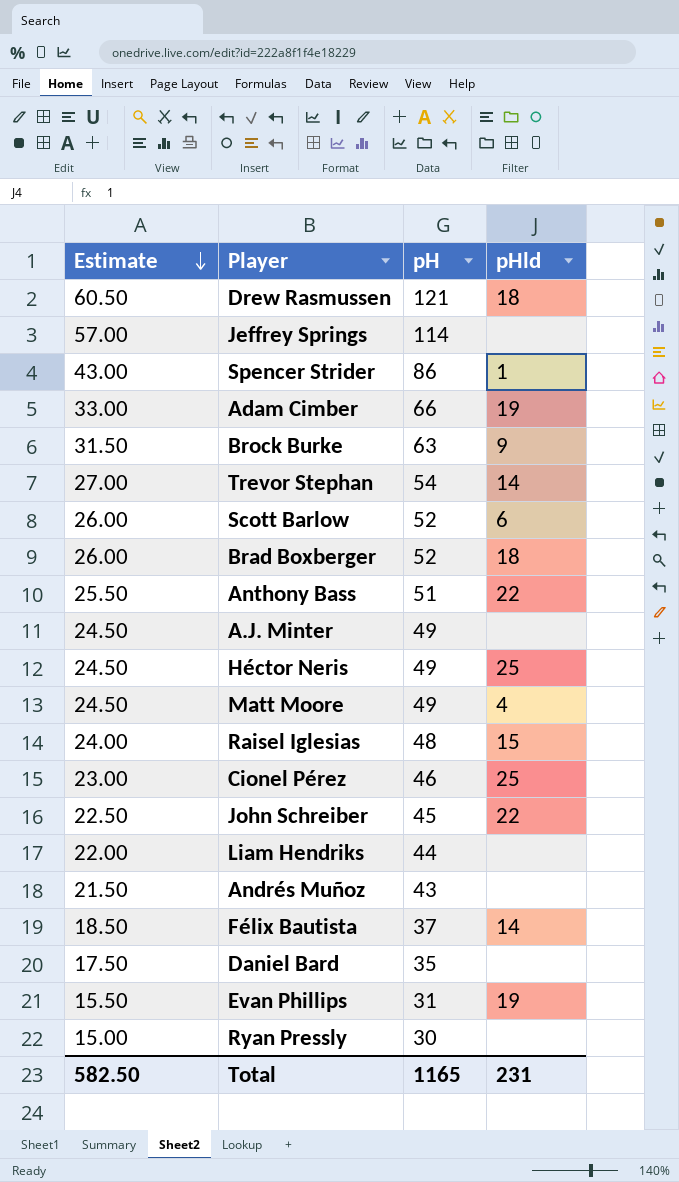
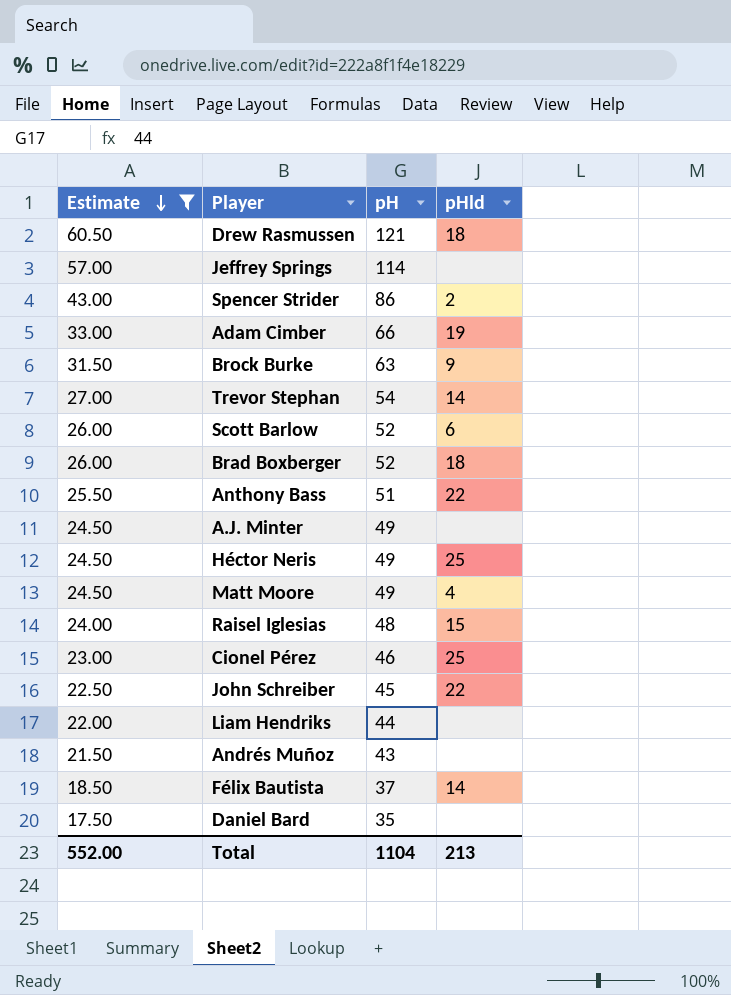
filter: none -> Estimate >= 17.50
Spencer Strider | pHld: 1 -> 2
Total | Estimate: 582.50 -> 552.00
Total | pH: 1165 -> 1104
Total | pHld: 231 -> 213

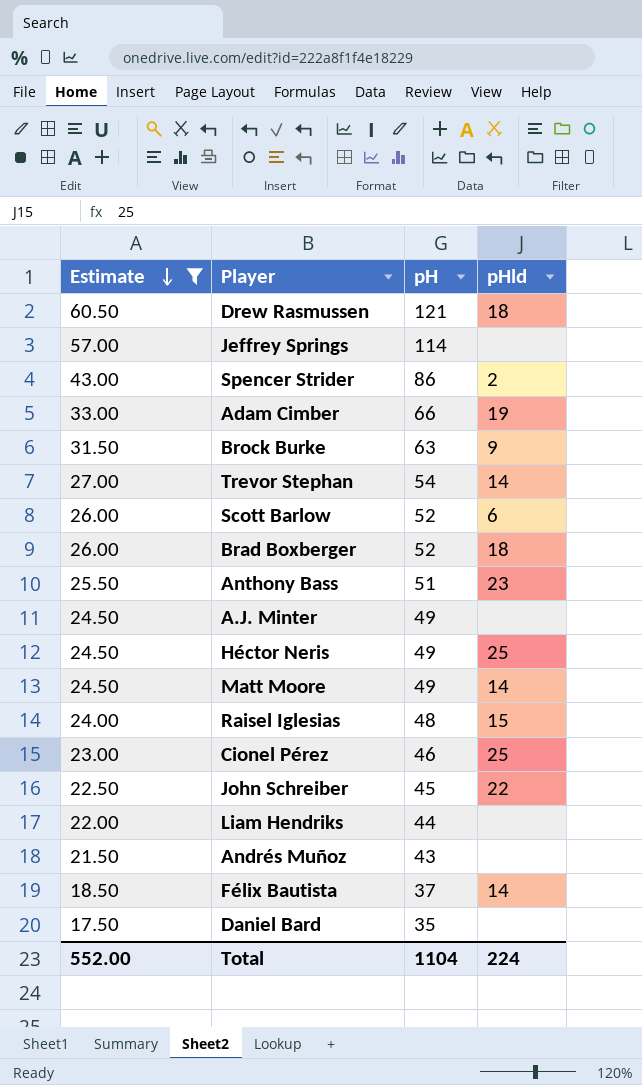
Anthony Bass | pHld: 22 -> 23
Matt Moore | pHld: 4 -> 14
Total | pHld: 213 -> 224

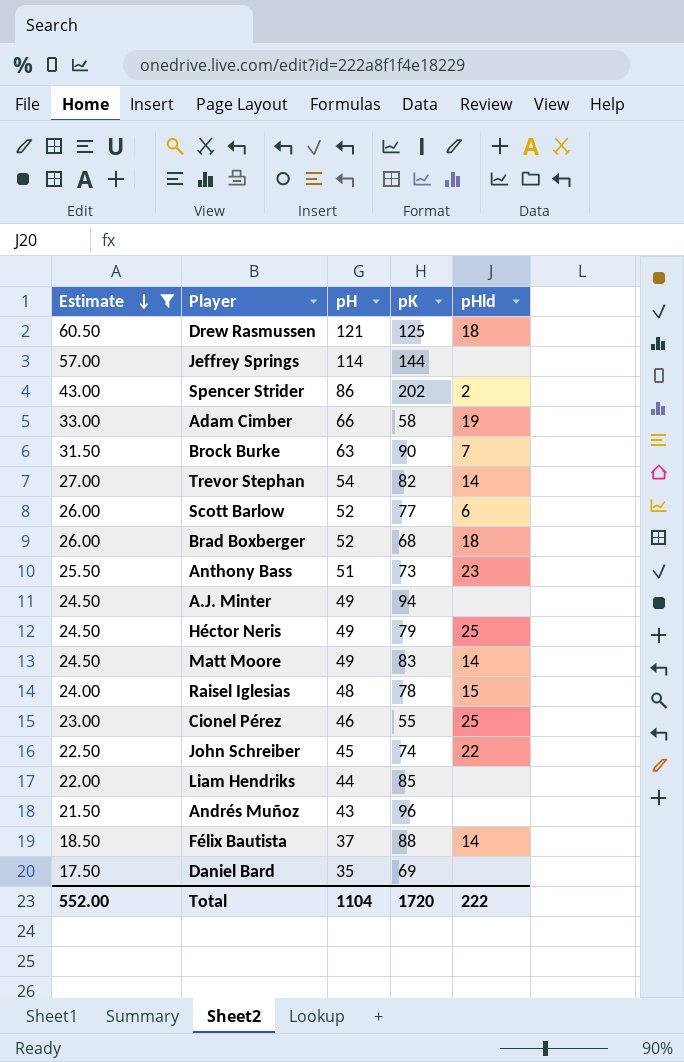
column pK | position: none -> 4
Brock Burke | pHld: 9 -> 7
Total | pHld: 224 -> 222

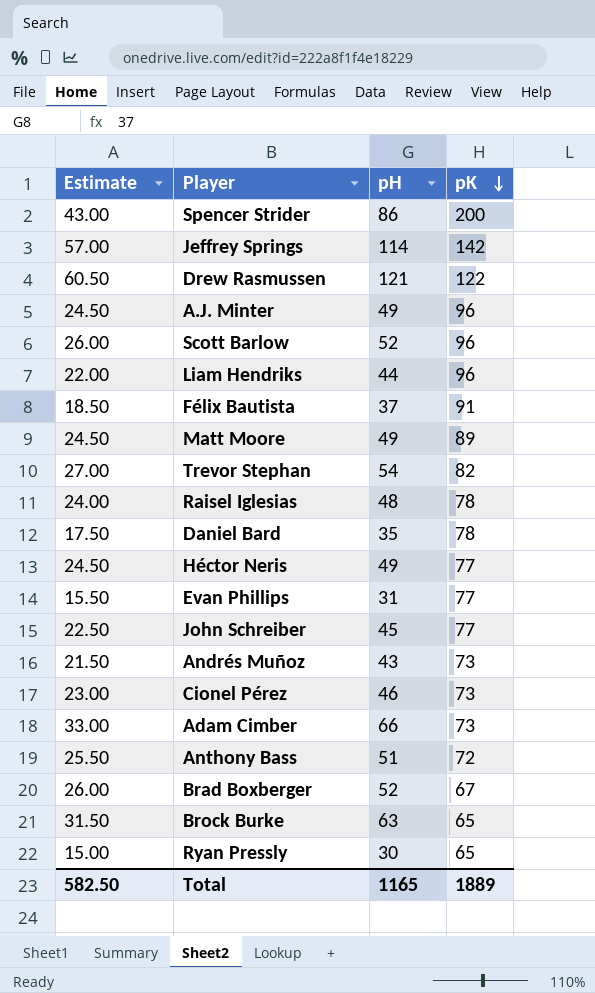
filter: Estimate >= 17.50 -> none
row order: Estimate descending -> pK descending
column pHld | position: 5 -> none
Spencer Strider | pK: 202 -> 200
Jeffrey Springs | pK: 144 -> 142
Drew Rasmussen | pK: 125 -> 122
A.J. Minter | pK: 94 -> 96
Scott Barlow | pK: 77 -> 96
Liam Hendriks | pK: 85 -> 96
Félix Bautista | pK: 88 -> 91
Matt Moore | pK: 83 -> 89
Daniel Bard | pK: 69 -> 78
Héctor Neris | pK: 79 -> 77
John Schreiber | pK: 74 -> 77
Andrés Muñoz | pK: 96 -> 73
Cionel Pérez | pK: 55 -> 73
Adam Cimber | pK: 58 -> 73
Anthony Bass | pK: 73 -> 72
Brad Boxberger | pK: 68 -> 67
Brock Burke | pK: 90 -> 65
Total | Estimate: 552.00 -> 582.50
Total | pH: 1104 -> 1165
Total | pK: 1720 -> 1889

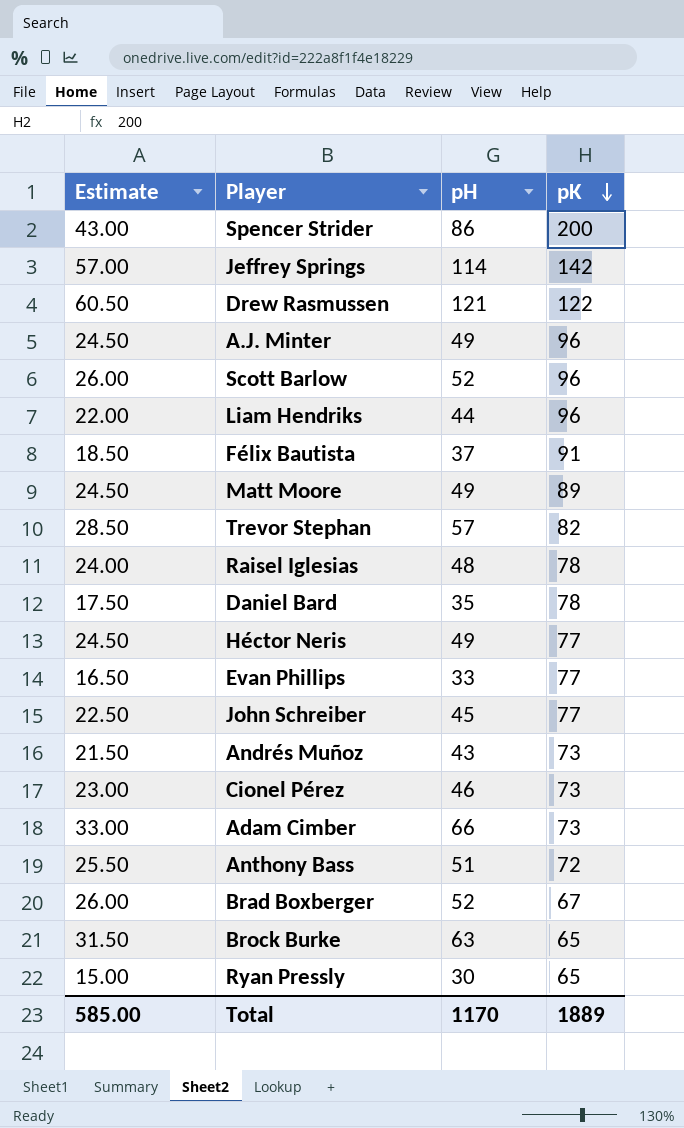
Trevor Stephan | Estimate: 27.00 -> 28.50
Trevor Stephan | pH: 54 -> 57
Evan Phillips | Estimate: 15.50 -> 16.50
Evan Phillips | pH: 31 -> 33
Total | Estimate: 582.50 -> 585.00
Total | pH: 1165 -> 1170

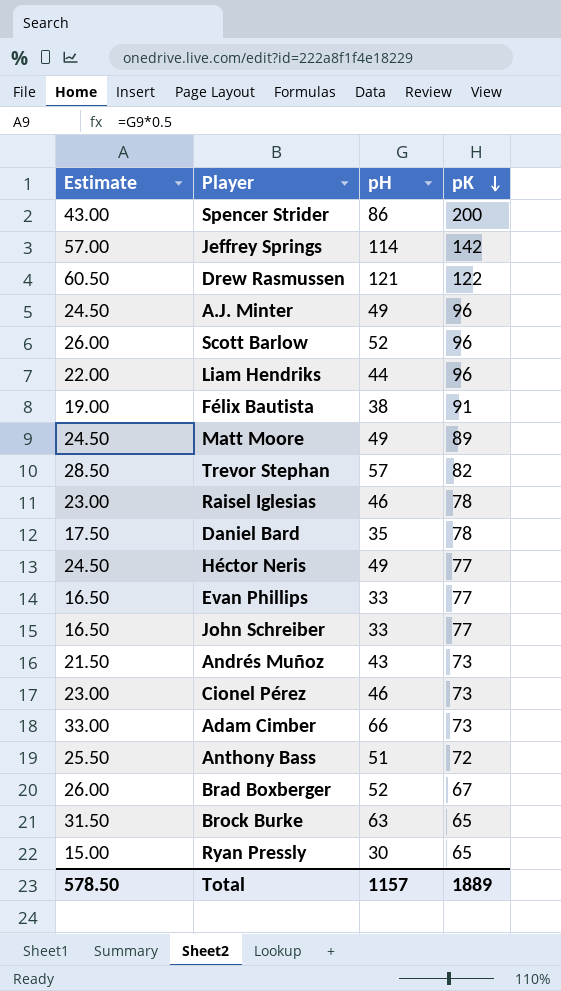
Félix Bautista | Estimate: 18.50 -> 19.00
Félix Bautista | pH: 37 -> 38
Raisel Iglesias | Estimate: 24.00 -> 23.00
Raisel Iglesias | pH: 48 -> 46
John Schreiber | Estimate: 22.50 -> 16.50
John Schreiber | pH: 45 -> 33
Total | Estimate: 585.00 -> 578.50
Total | pH: 1170 -> 1157

